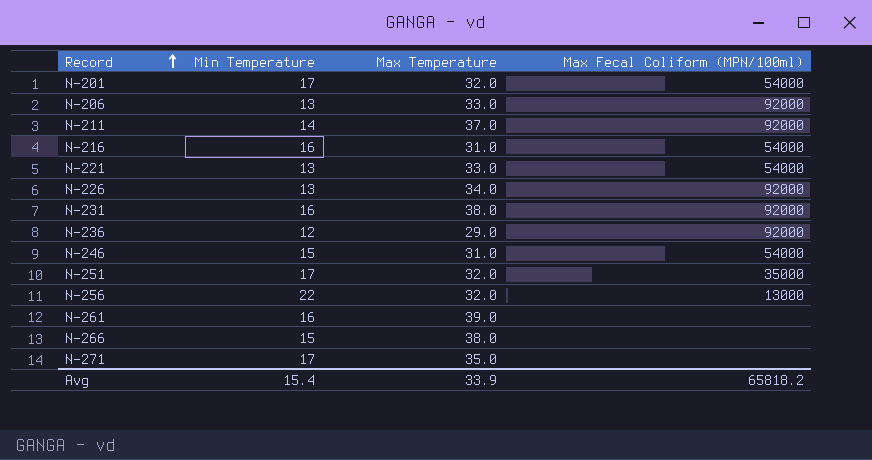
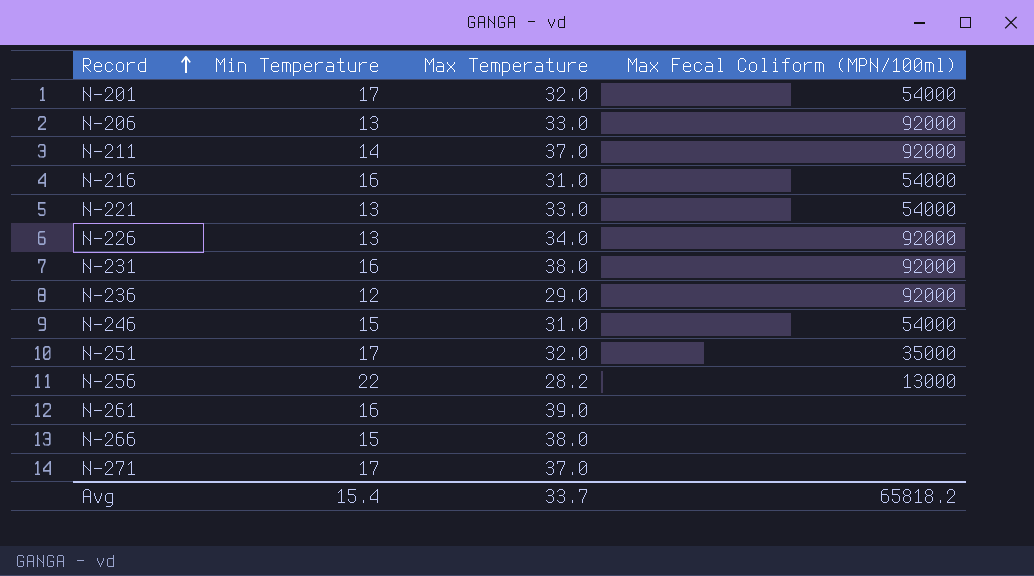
N-256 | Max Temperature: 32.0 -> 28.2
N-271 | Max Temperature: 35.0 -> 37.0
Avg | Max Temperature: 33.9 -> 33.7

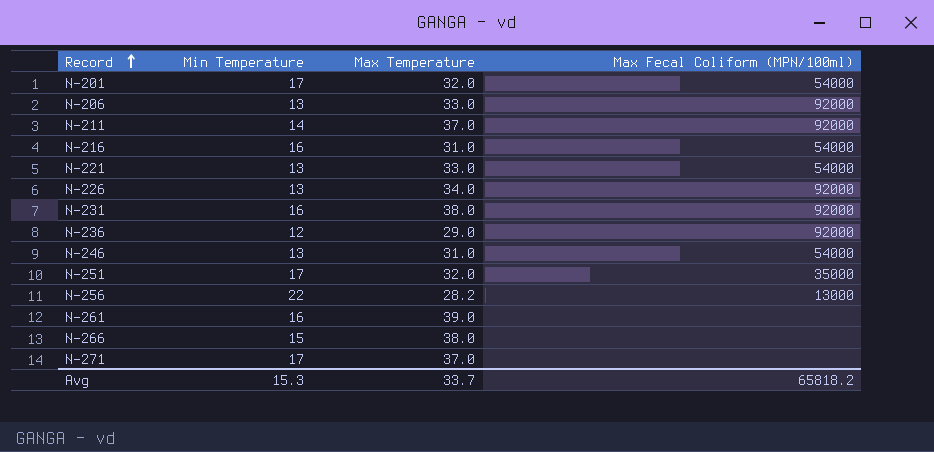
N-246 | Min Temperature: 15 -> 13
Avg | Min Temperature: 15.4 -> 15.3

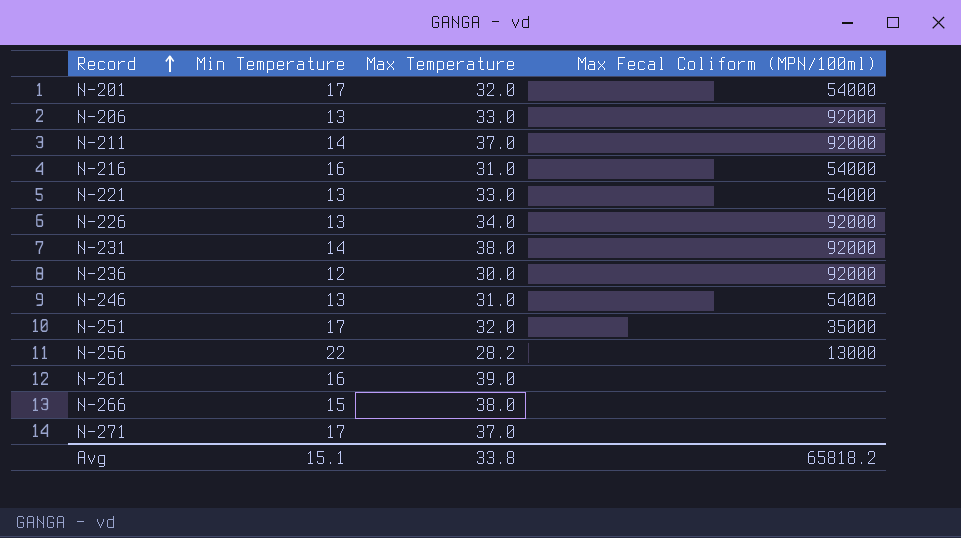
N-231 | Min Temperature: 16 -> 14
N-236 | Max Temperature: 29.0 -> 30.0
Avg | Min Temperature: 15.3 -> 15.1
Avg | Max Temperature: 33.7 -> 33.8

